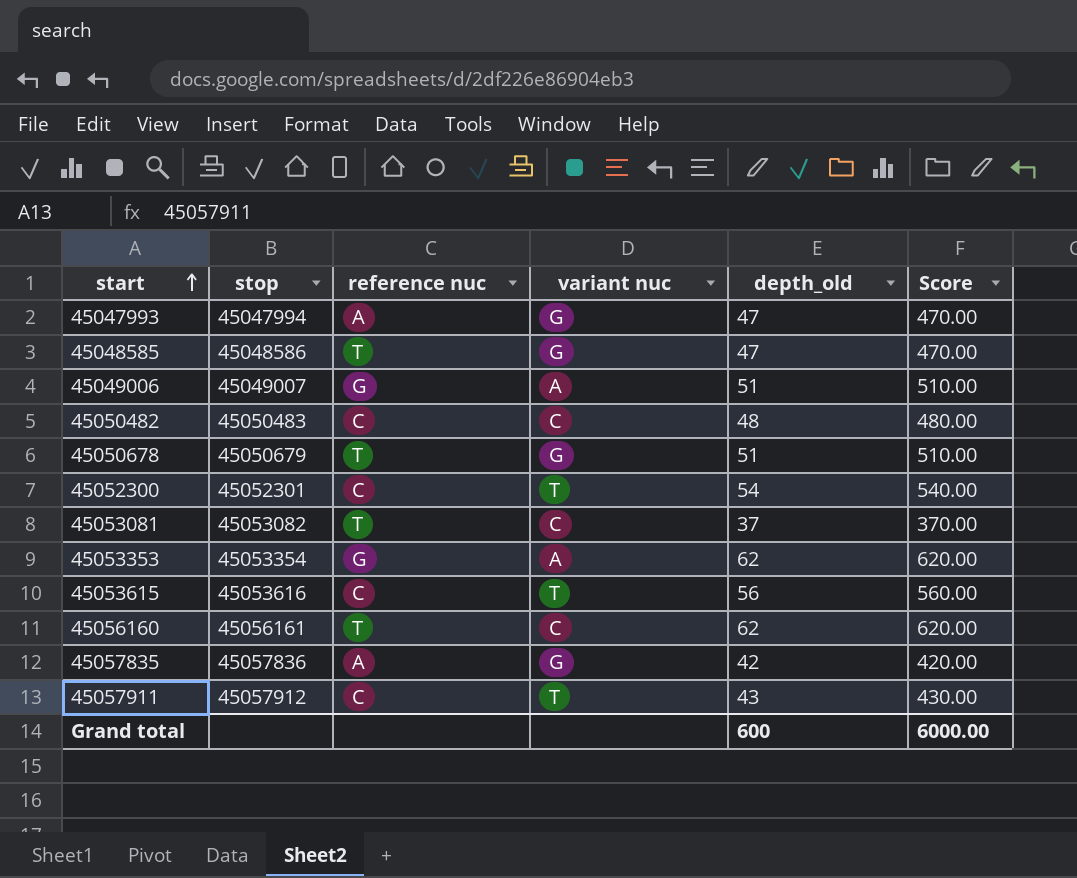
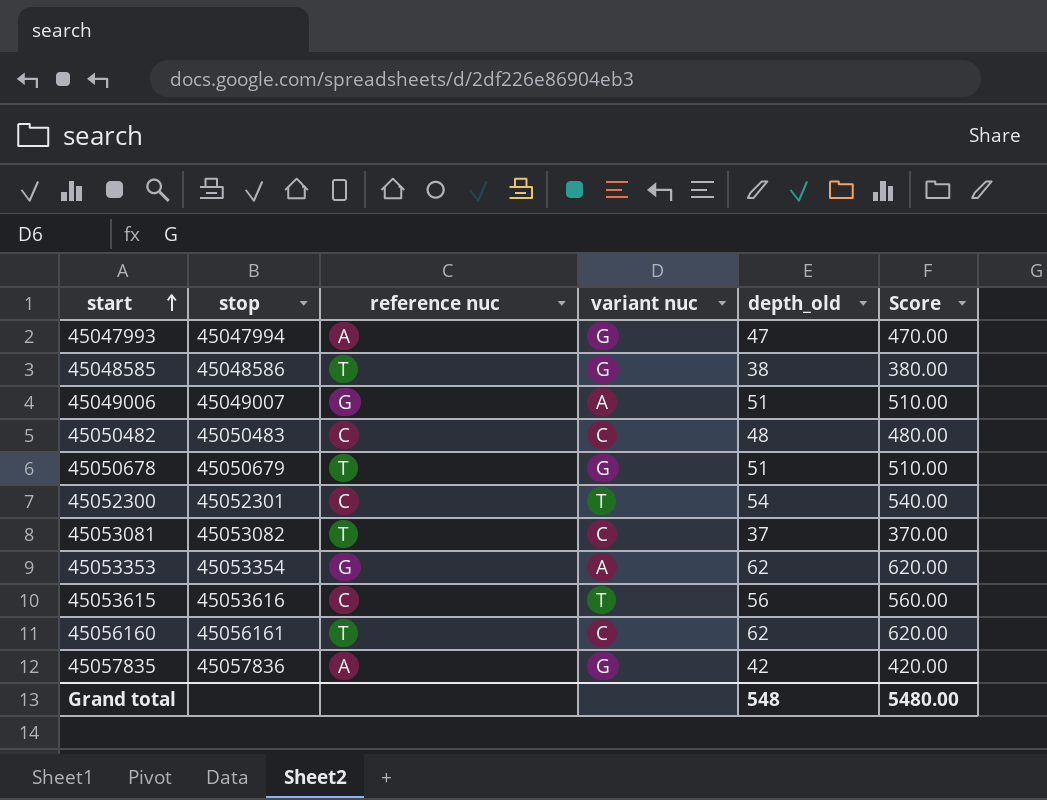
row 45057911: 45057912 | C | T | 43 | 430.00 -> none
45048585 | depth_old: 47 -> 38
45048585 | Score: 470.00 -> 380.00
Grand total | depth_old: 600 -> 548
Grand total | Score: 6000.00 -> 5480.00

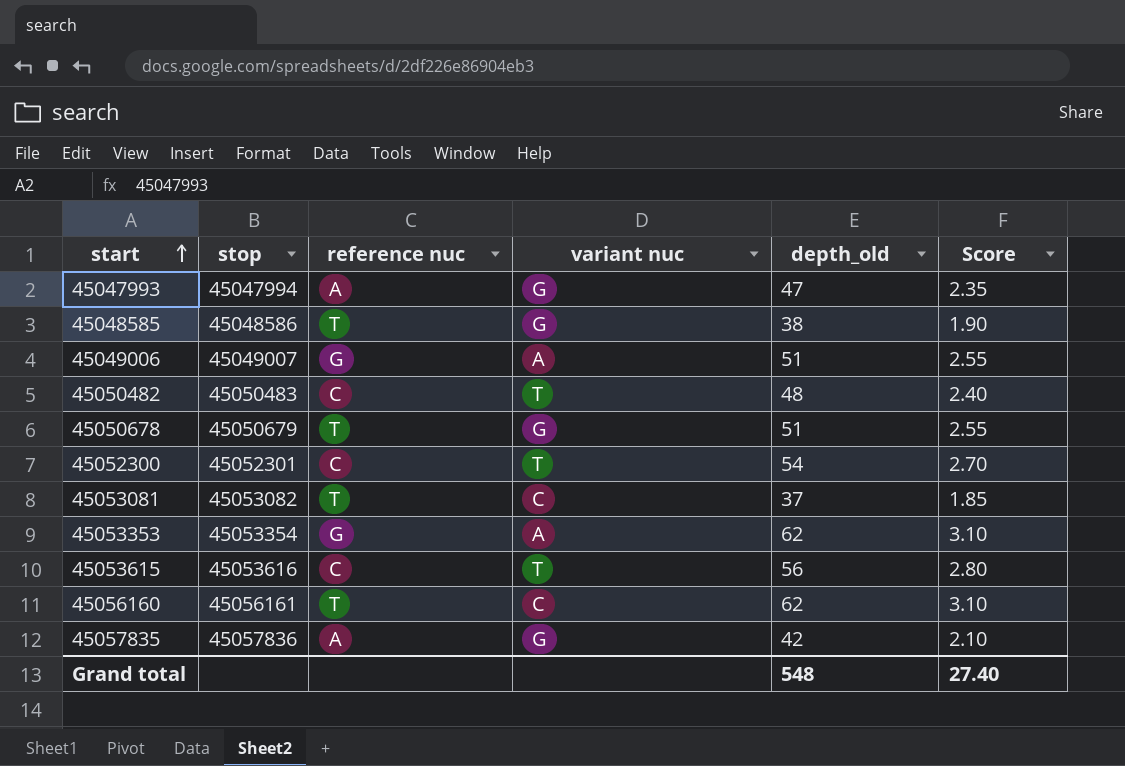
column Score | formula: [depth_old] * 10 -> [depth_old] * 0.05
45050482 | variant nuc: C -> T
Grand total | Score: 5480.00 -> 27.40

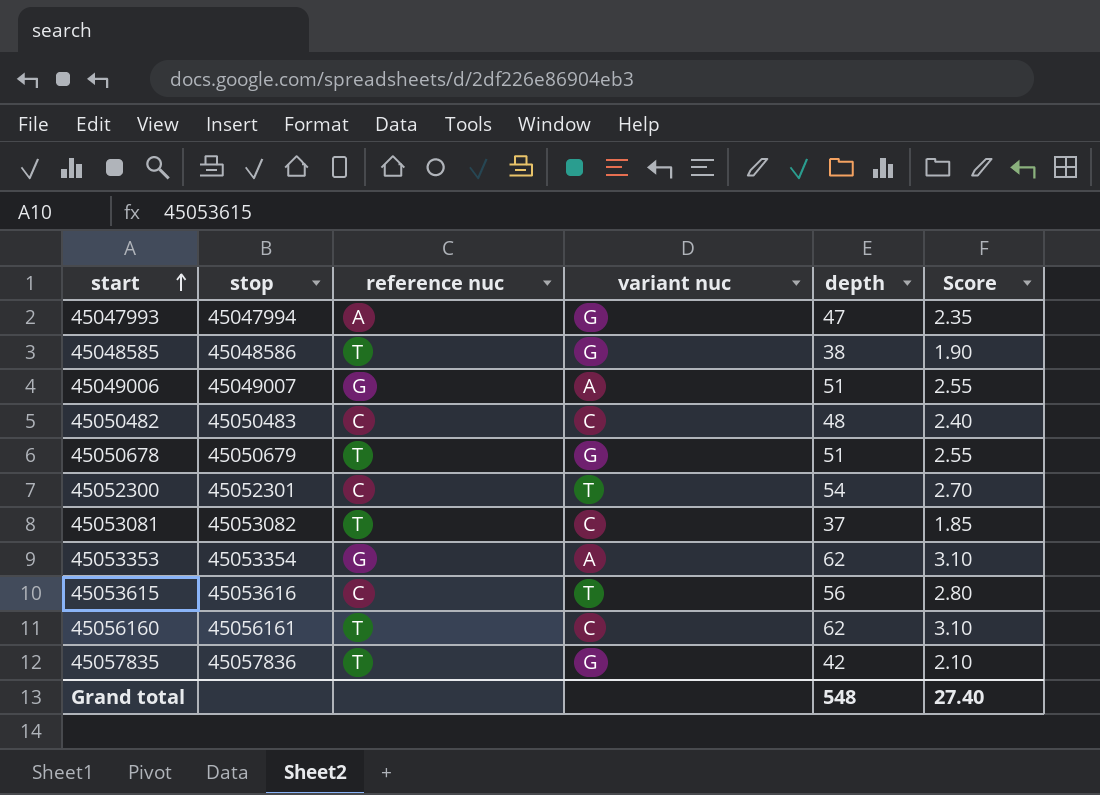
column name: depth_old -> depth
45050482 | variant nuc: T -> C
45057835 | reference nuc: A -> T

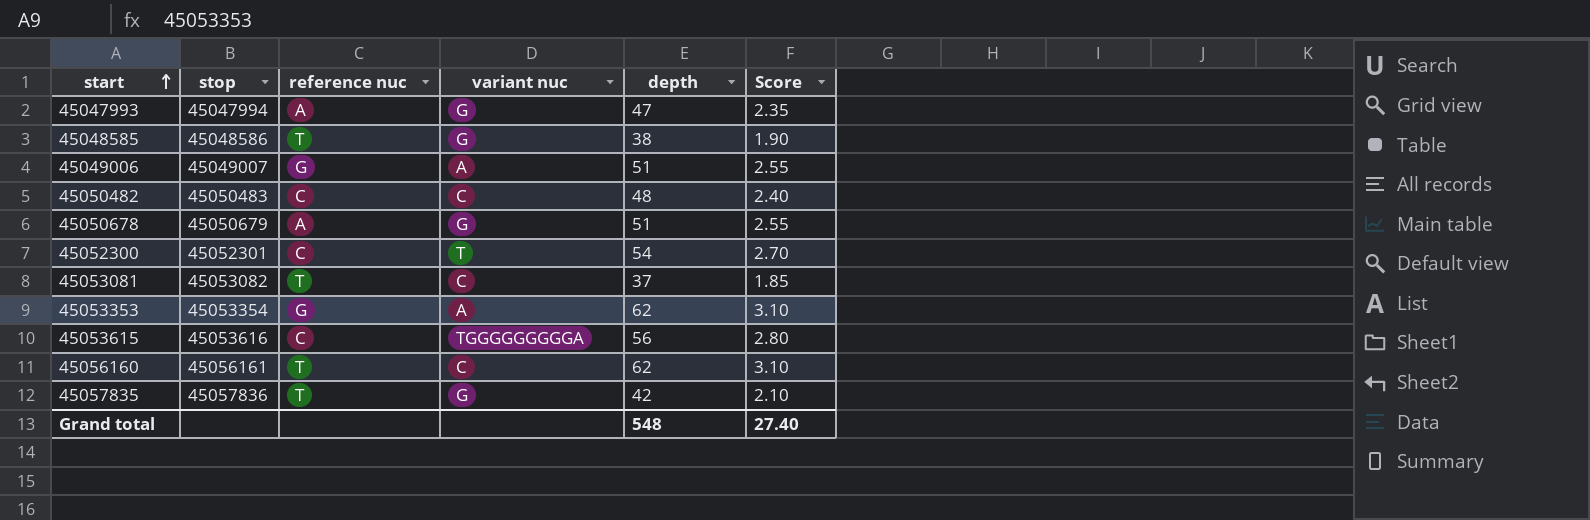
45050678 | reference nuc: T -> A
45053615 | variant nuc: T -> TGGGGGGGGGA

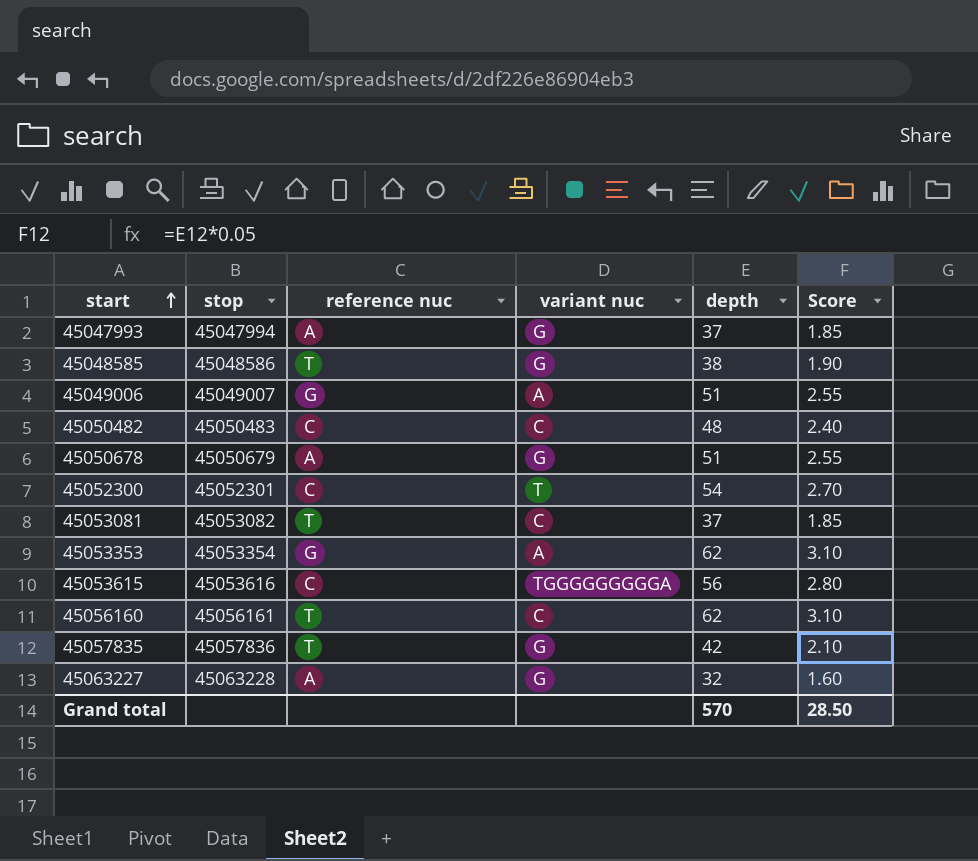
45047993 | depth: 47 -> 37
45047993 | Score: 2.35 -> 1.85
row 45063227: none -> 45063228 | A | G | 32 | 1.60
Grand total | depth: 548 -> 570
Grand total | Score: 27.40 -> 28.50

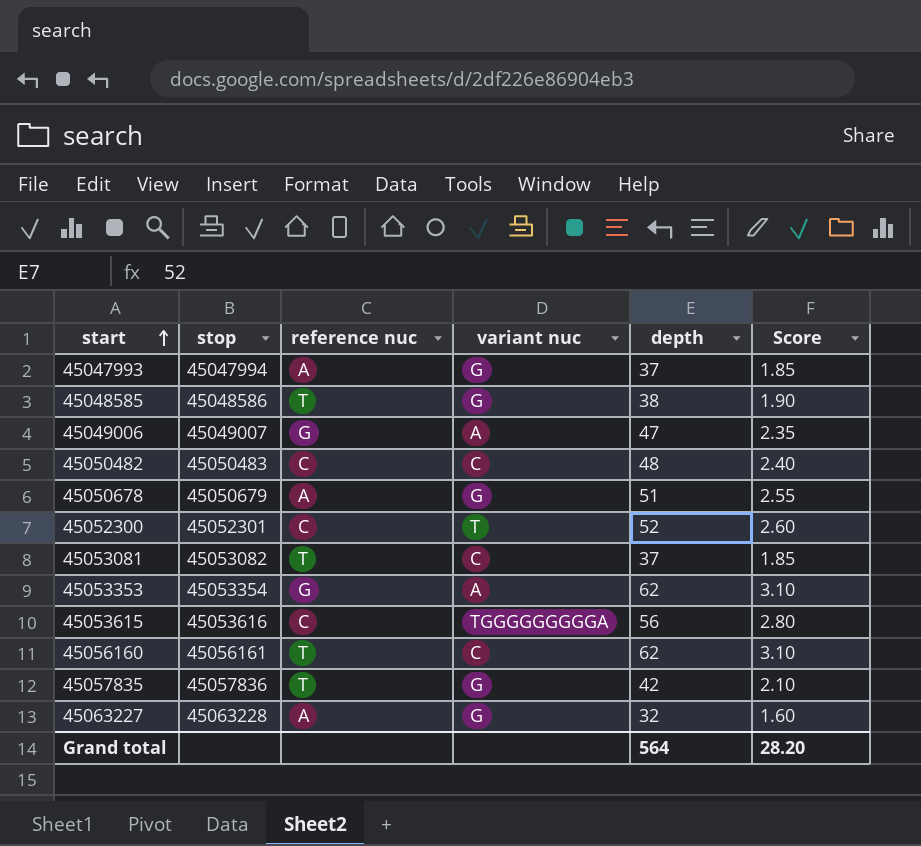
45049006 | depth: 51 -> 47
45049006 | Score: 2.55 -> 2.35
45052300 | depth: 54 -> 52
45052300 | Score: 2.70 -> 2.60
Grand total | depth: 570 -> 564
Grand total | Score: 28.50 -> 28.20

